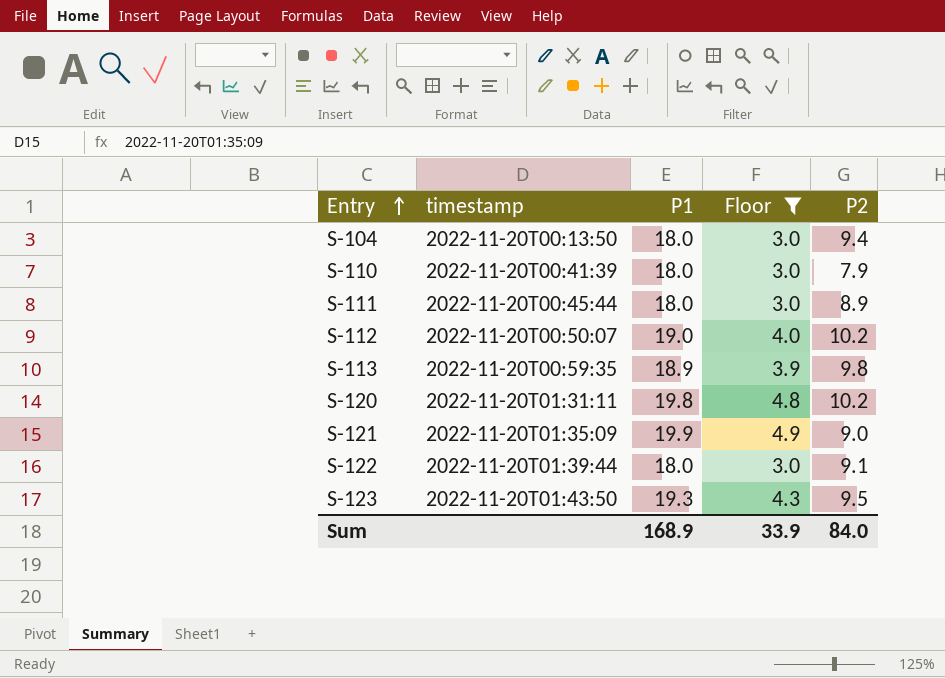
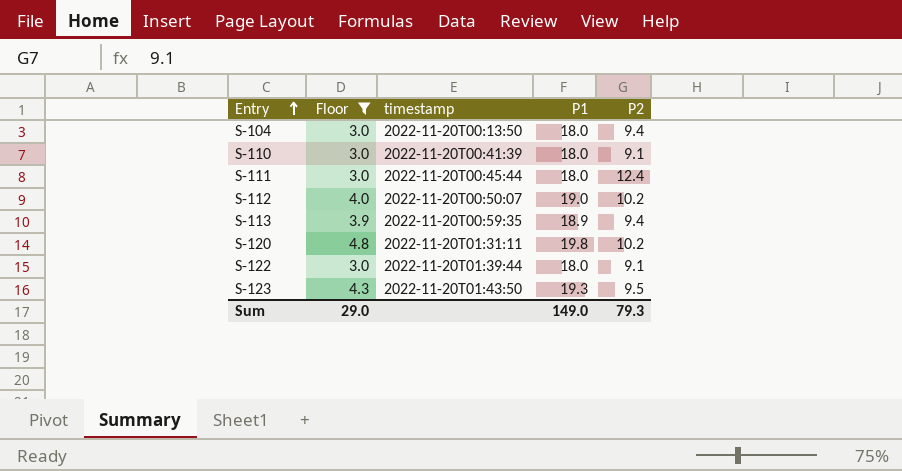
column Floor | position: 4 -> 2
row S-121: 2022-11-20T01:35:09 | 19.9 | 4.9 | 9.0 -> none
S-110 | P2: 7.9 -> 9.1
S-111 | P2: 8.9 -> 12.4
S-113 | P2: 9.8 -> 9.4
Sum | Floor: 33.9 -> 29.0
Sum | P1: 168.9 -> 149.0
Sum | P2: 84.0 -> 79.3

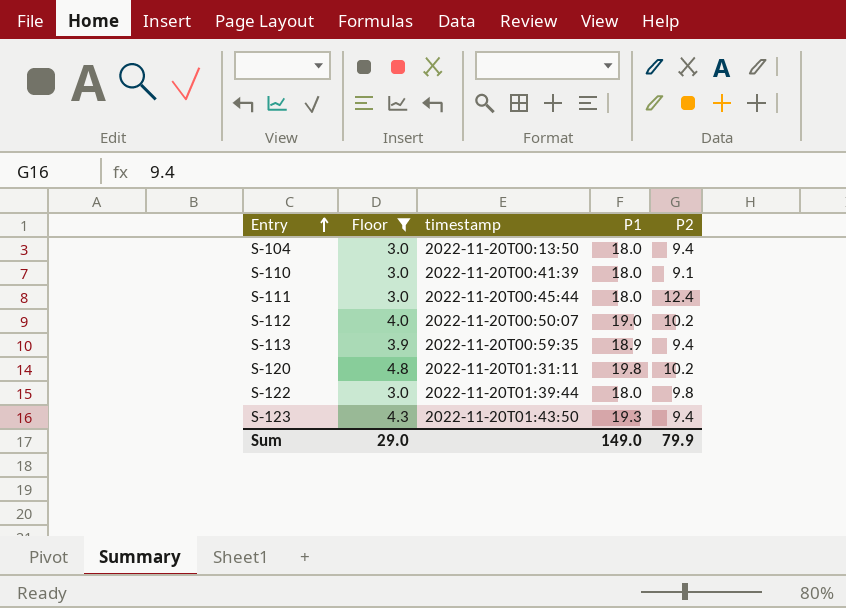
S-122 | P2: 9.1 -> 9.8
S-123 | P2: 9.5 -> 9.4
Sum | P2: 79.3 -> 79.9

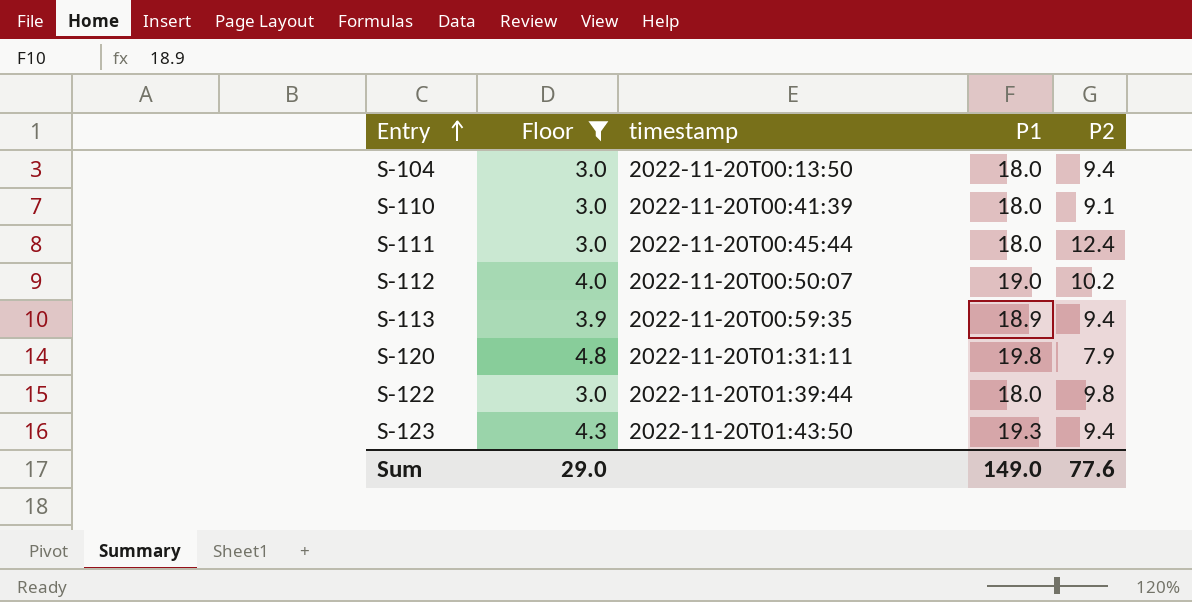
S-120 | P2: 10.2 -> 7.9
Sum | P2: 79.9 -> 77.6

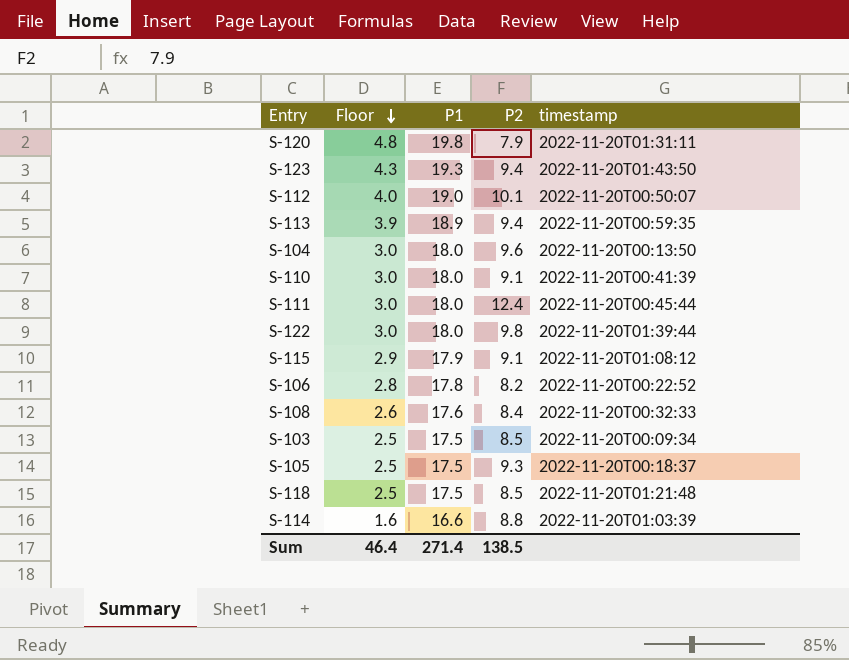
filter: Floor >= 3.0 -> none
row order: Entry ascending -> Floor descending
column timestamp | position: 3 -> 5
S-112 | P2: 10.2 -> 10.1
S-104 | P2: 9.4 -> 9.6
Sum | Floor: 29.0 -> 46.4
Sum | P1: 149.0 -> 271.4
Sum | P2: 77.6 -> 138.5

